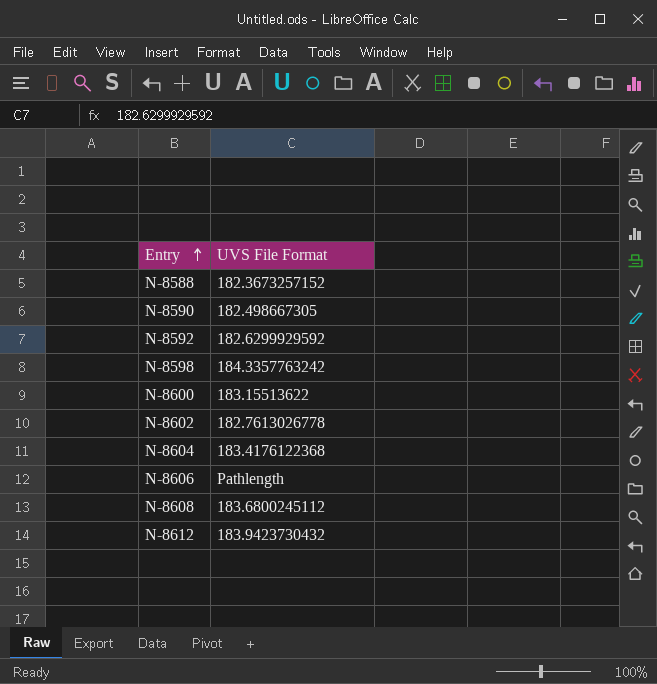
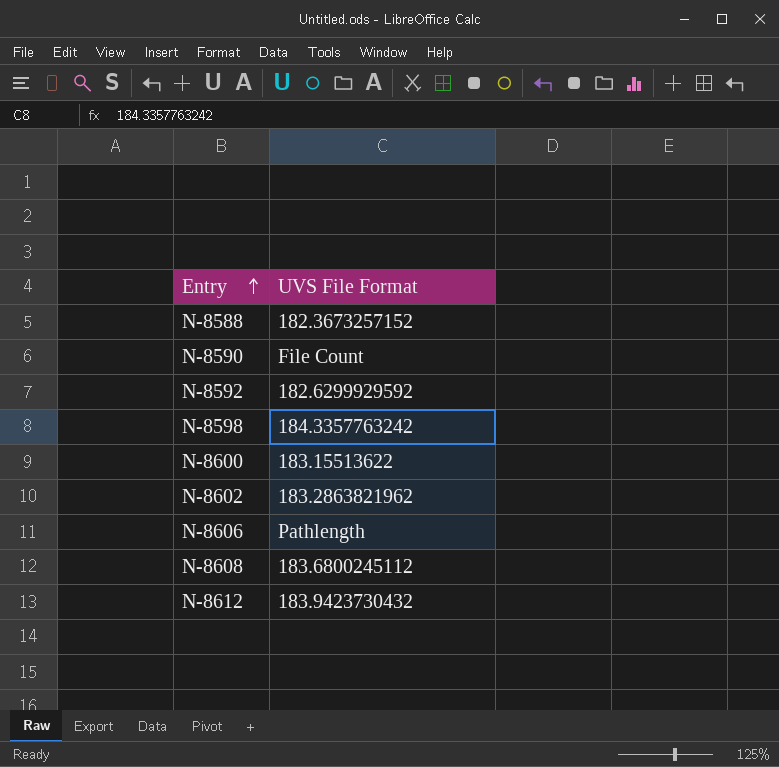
row N-8604: 183.4176122368 -> none
N-8590 | UVS File Format: 182.498667305 -> File Count
N-8602 | UVS File Format: 182.7613026778 -> 183.2863821962

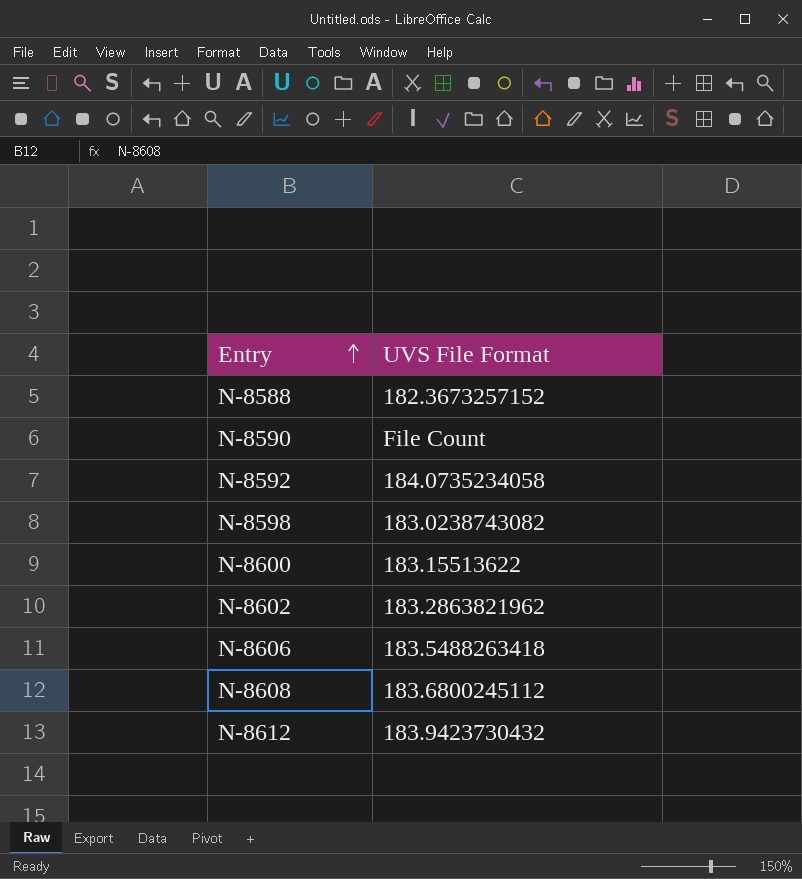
N-8592 | UVS File Format: 182.6299929592 -> 184.0735234058
N-8598 | UVS File Format: 184.3357763242 -> 183.0238743082
N-8606 | UVS File Format: Pathlength -> 183.5488263418

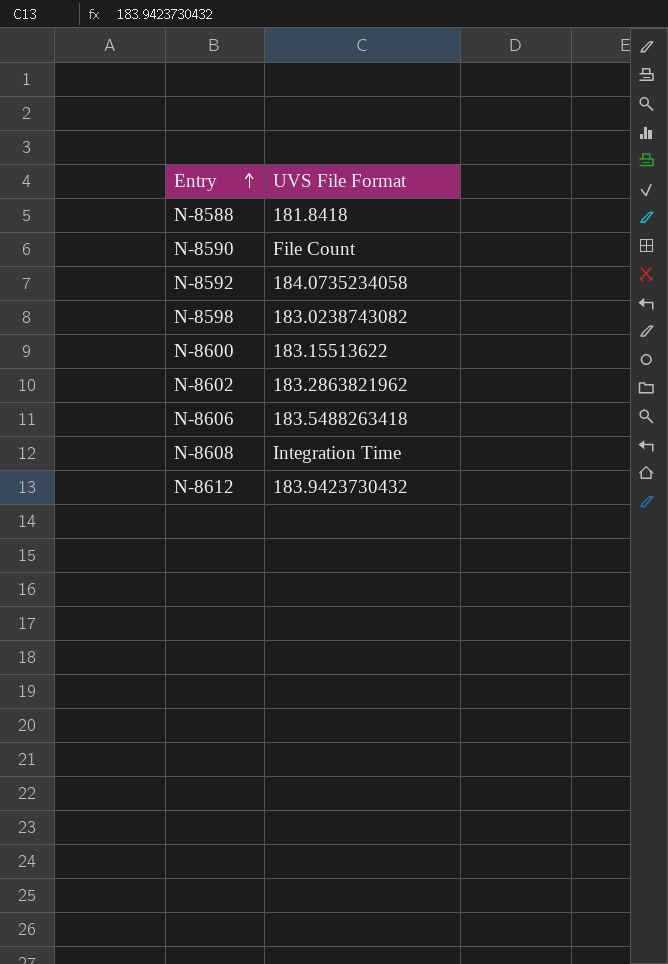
N-8588 | UVS File Format: 182.3673257152 -> 181.8418
N-8608 | UVS File Format: 183.6800245112 -> Integration Time

